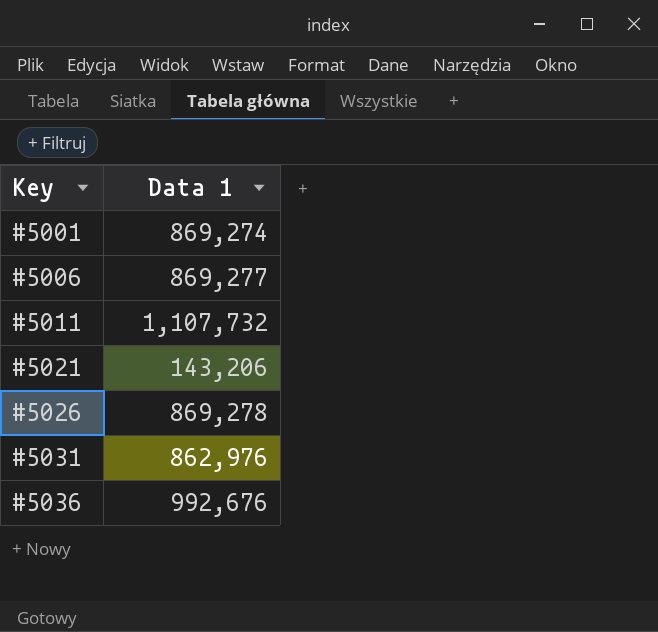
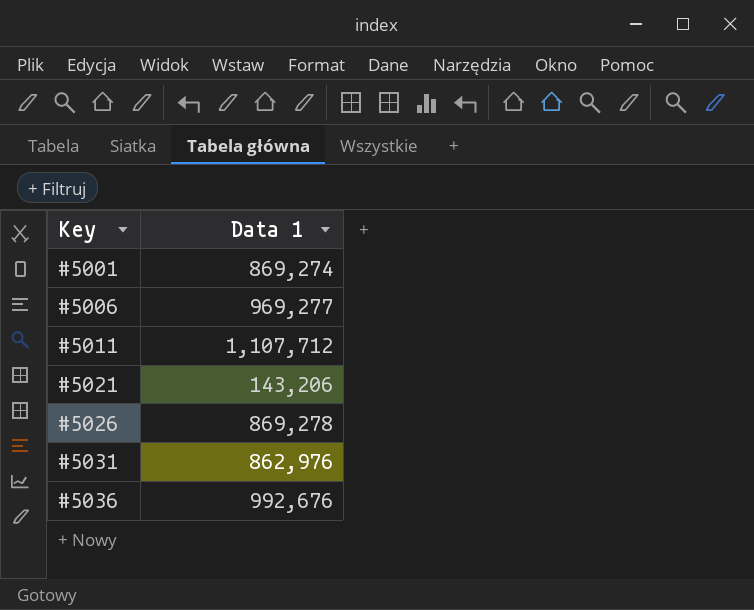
#5006 | Data 1: 869,277 -> 969,277
#5011 | Data 1: 1,107,732 -> 1,107,712

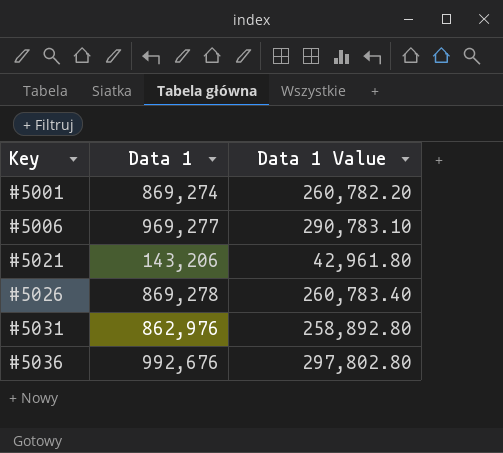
column Data 1 Value | formula: none -> [Data 1] * 0.3
row #5011: 1,107,712 -> none

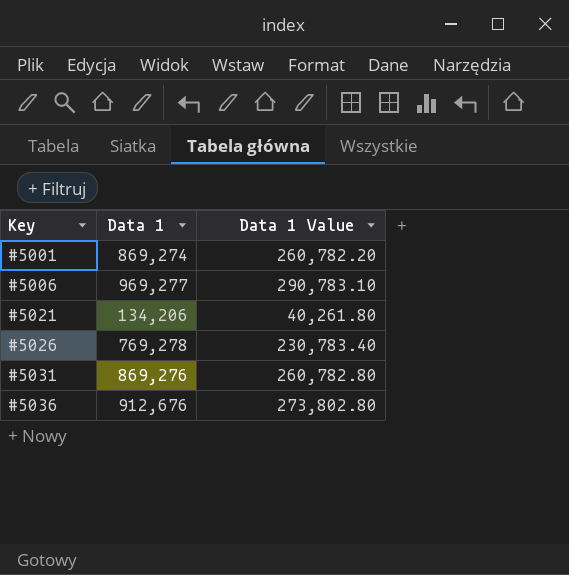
#5021 | Data 1: 143,206 -> 134,206
#5021 | Data 1 Value: 42,961.80 -> 40,261.80
#5026 | Data 1: 869,278 -> 769,278
#5026 | Data 1 Value: 260,783.40 -> 230,783.40
#5031 | Data 1: 862,976 -> 869,276
#5031 | Data 1 Value: 258,892.80 -> 260,782.80
#5036 | Data 1: 992,676 -> 912,676
#5036 | Data 1 Value: 297,802.80 -> 273,802.80

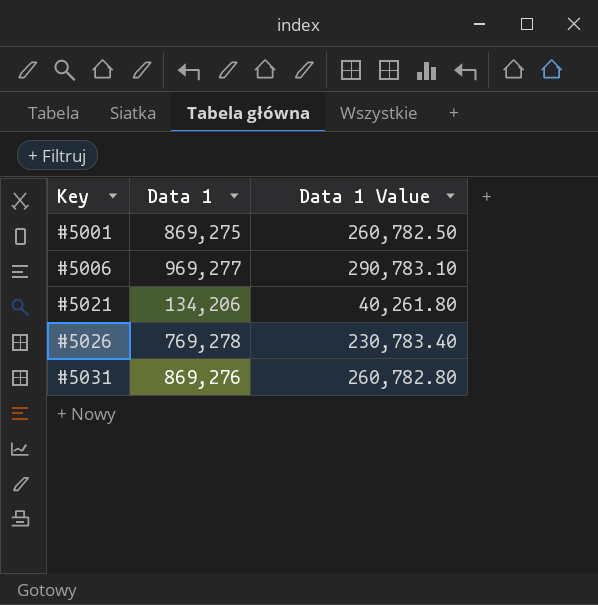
row #5036: 912,676 | 273,802.80 -> none
#5001 | Data 1: 869,274 -> 869,275
#5001 | Data 1 Value: 260,782.20 -> 260,782.50

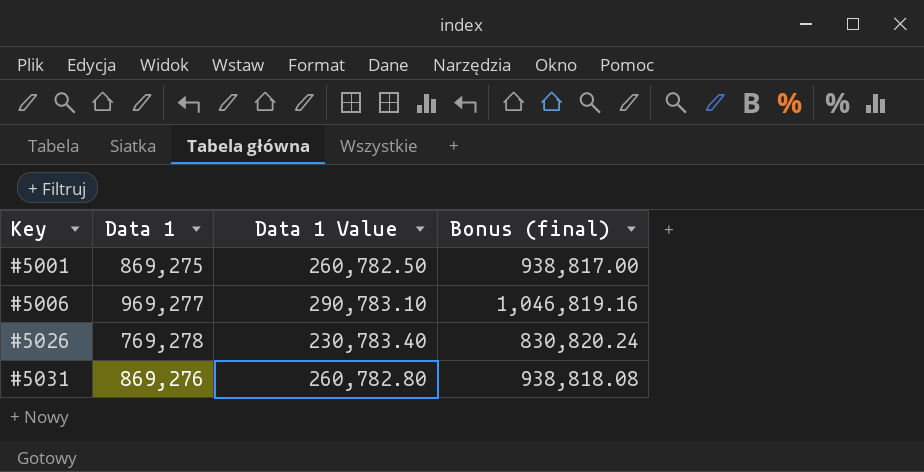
column Bonus (final) | formula: none -> [Data 1] * 1.08
row #5021: 134,206 | 40,261.80 -> none

